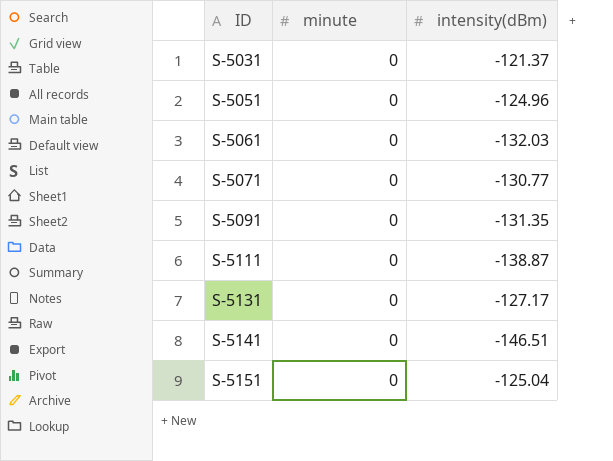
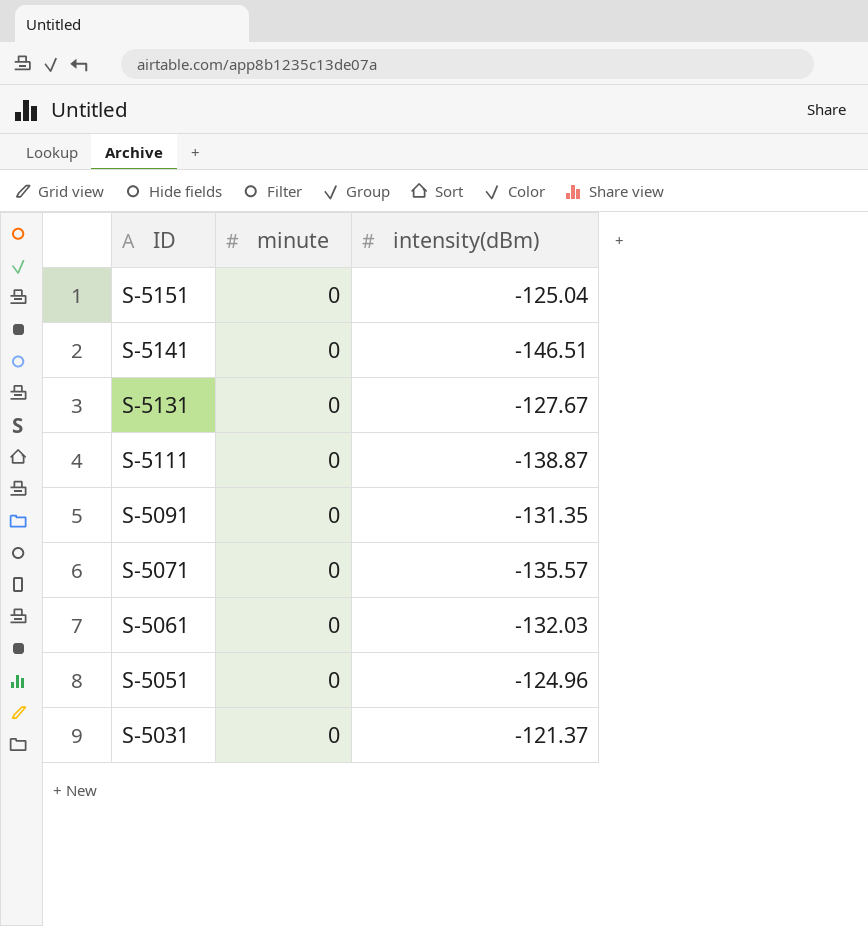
row order: ID ascending -> ID descending
S-5131 | intensity(dBm): -127.17 -> -127.67
S-5071 | intensity(dBm): -130.77 -> -135.57

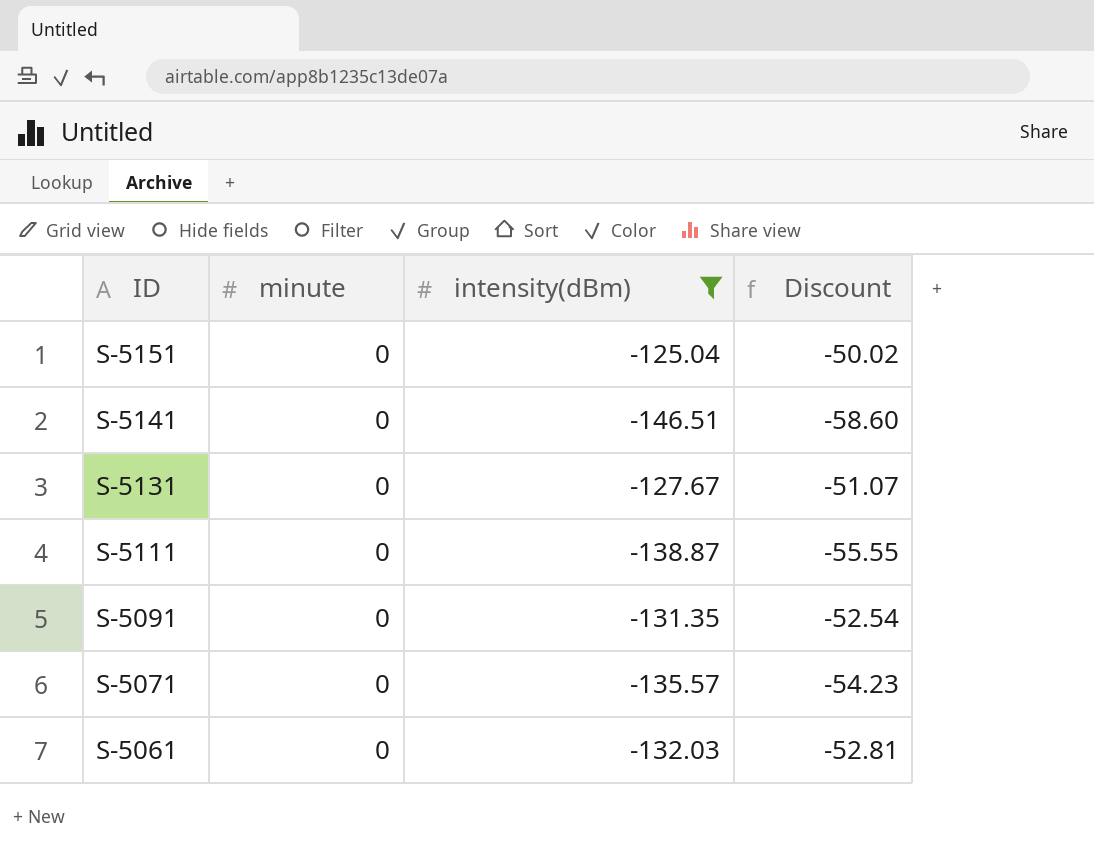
filter: none -> intensity(dBm) <= -125.04
column Discount | formula: none -> [intensity(dBm)] * 0.4

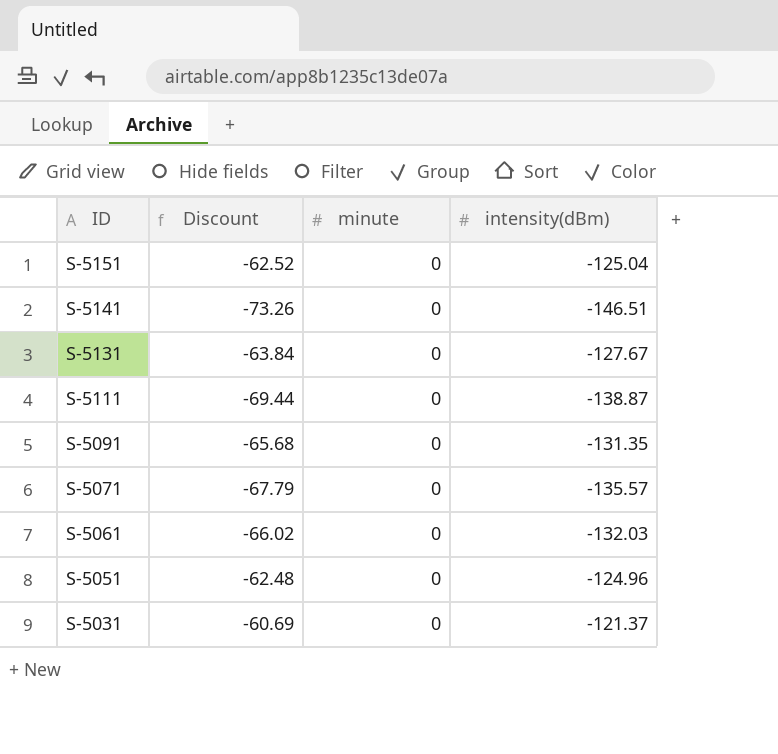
filter: intensity(dBm) <= -125.04 -> none
column Discount | formula: [intensity(dBm)] * 0.4 -> [intensity(dBm)] * 0.5
column Discount | position: 4 -> 2

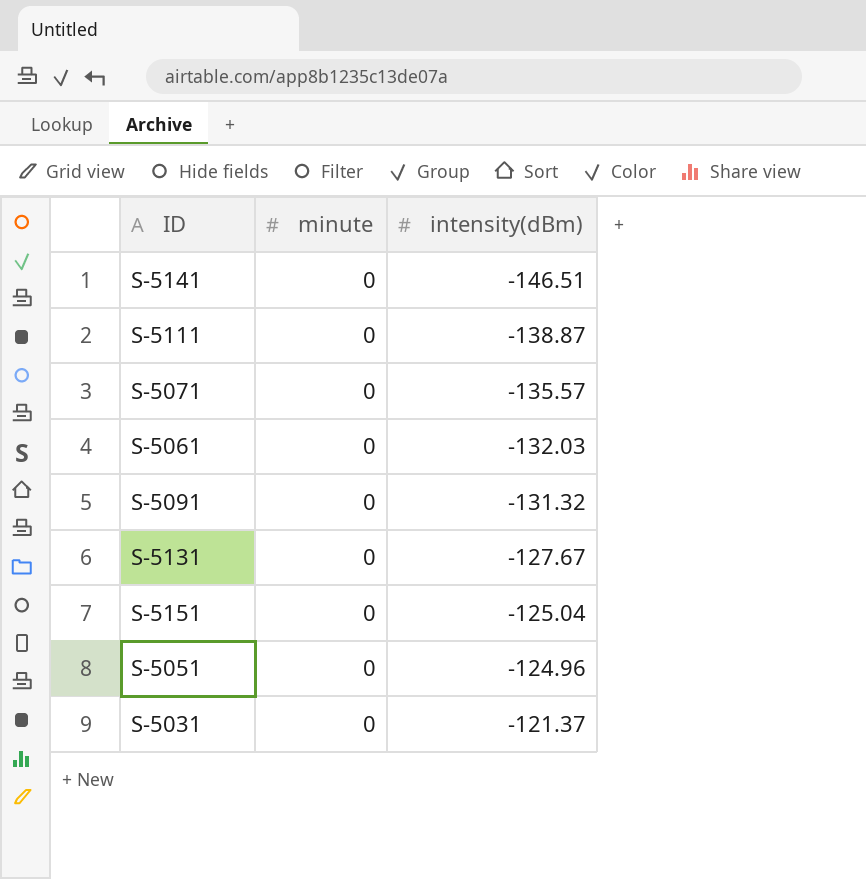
row order: ID descending -> intensity(dBm) ascending
column Discount | formula: [intensity(dBm)] * 0.5 -> none
S-5091 | intensity(dBm): -131.35 -> -131.32

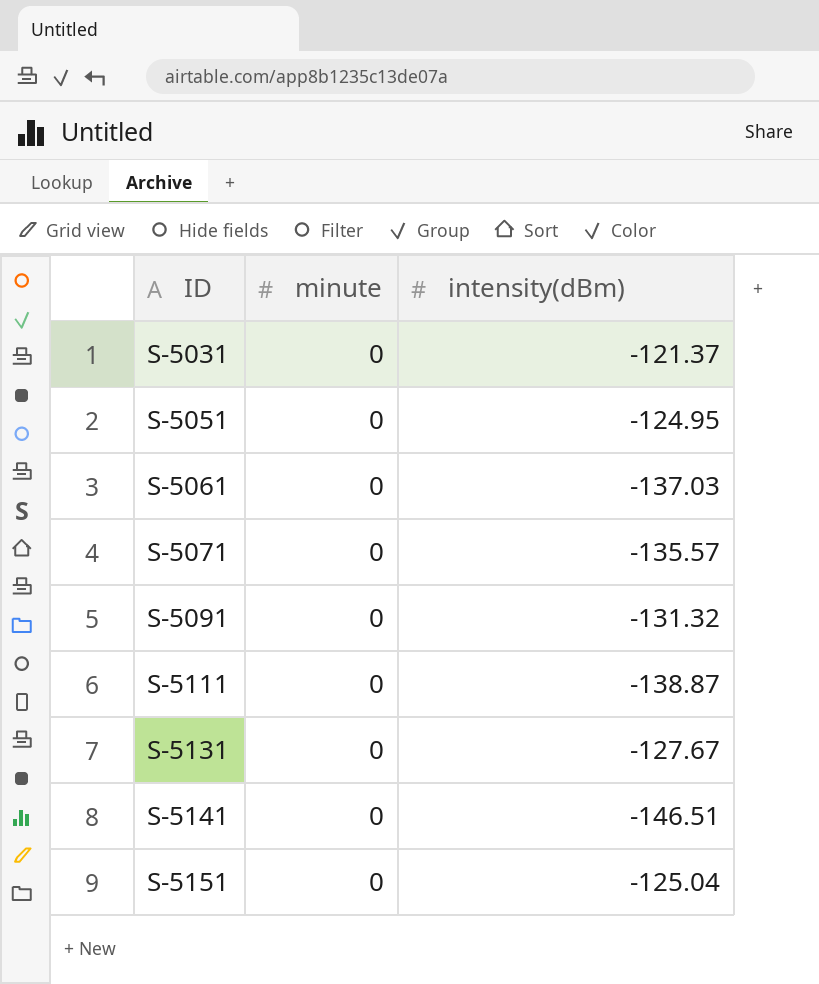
row order: intensity(dBm) ascending -> ID ascending
S-5051 | intensity(dBm): -124.96 -> -124.95
S-5061 | intensity(dBm): -132.03 -> -137.03

